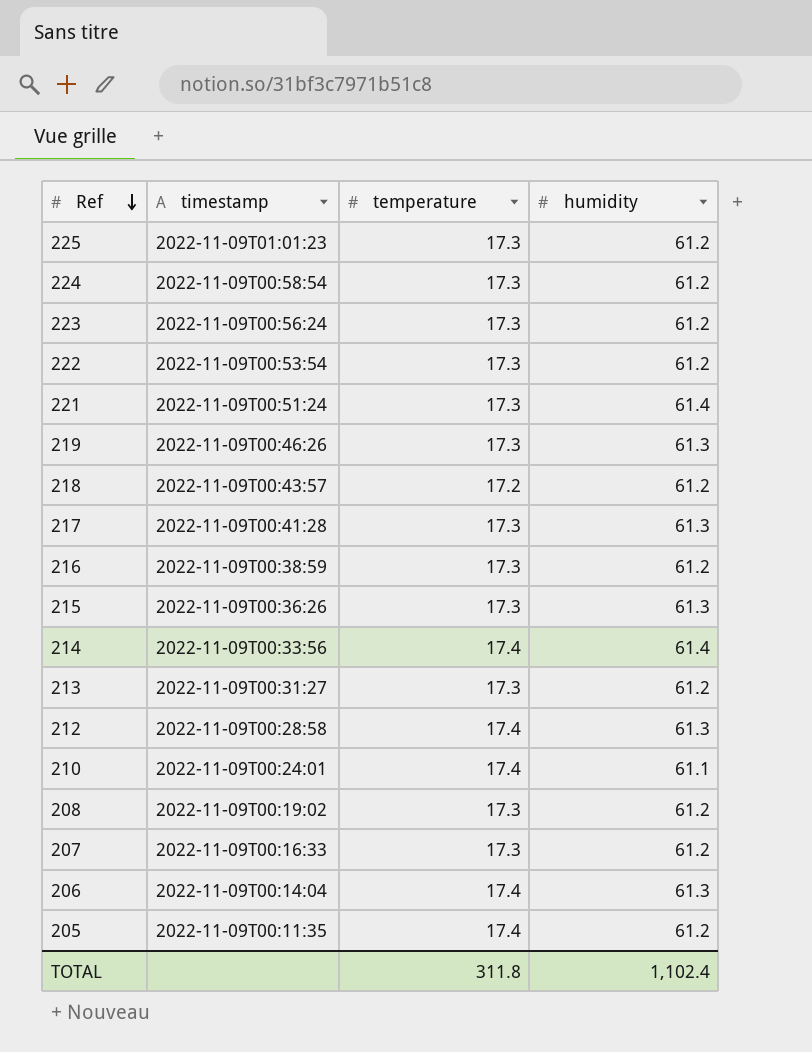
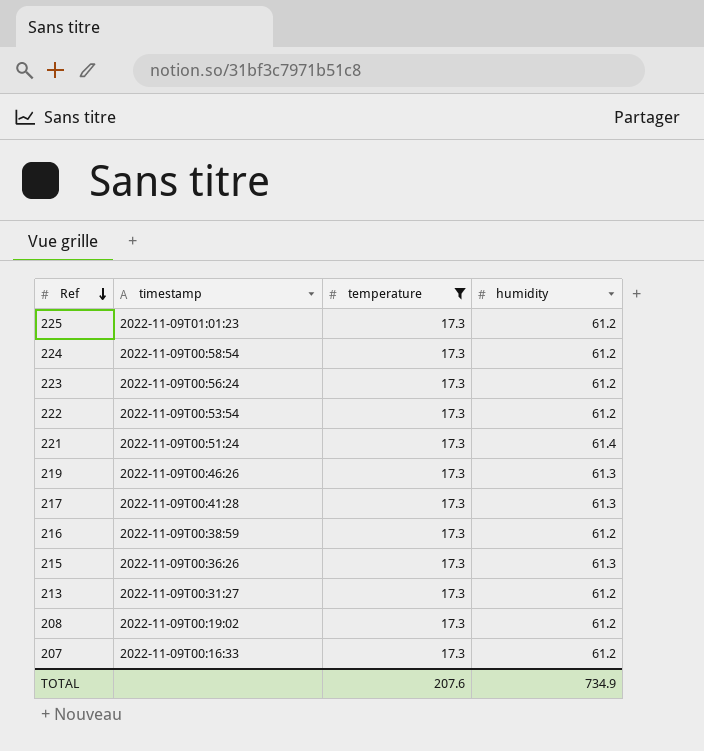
filter: none -> temperature = 17.3
TOTAL | temperature: 311.8 -> 207.6
TOTAL | humidity: 1,102.4 -> 734.9

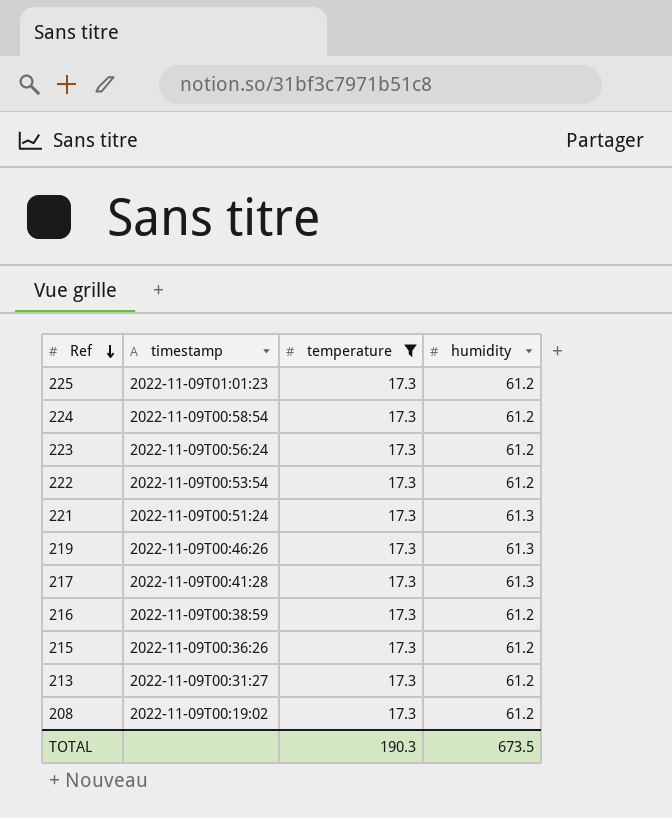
row 207: 2022-11-09T00:16:33 | 17.3 | 61.2 -> none
221 | humidity: 61.4 -> 61.3
215 | humidity: 61.3 -> 61.2
TOTAL | temperature: 207.6 -> 190.3
TOTAL | humidity: 734.9 -> 673.5

